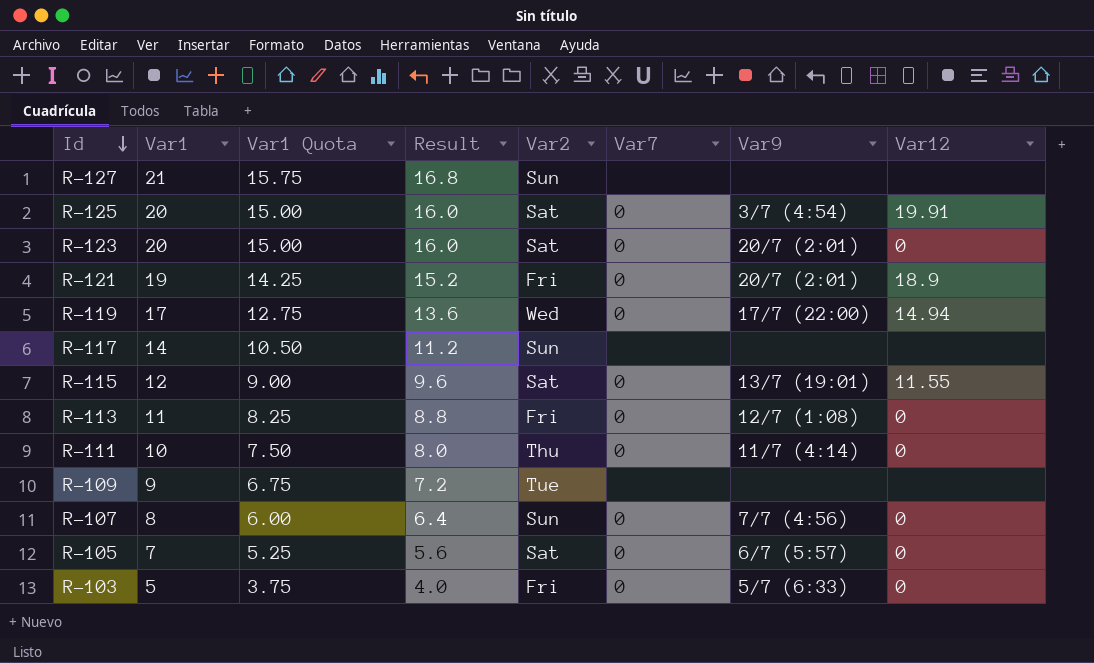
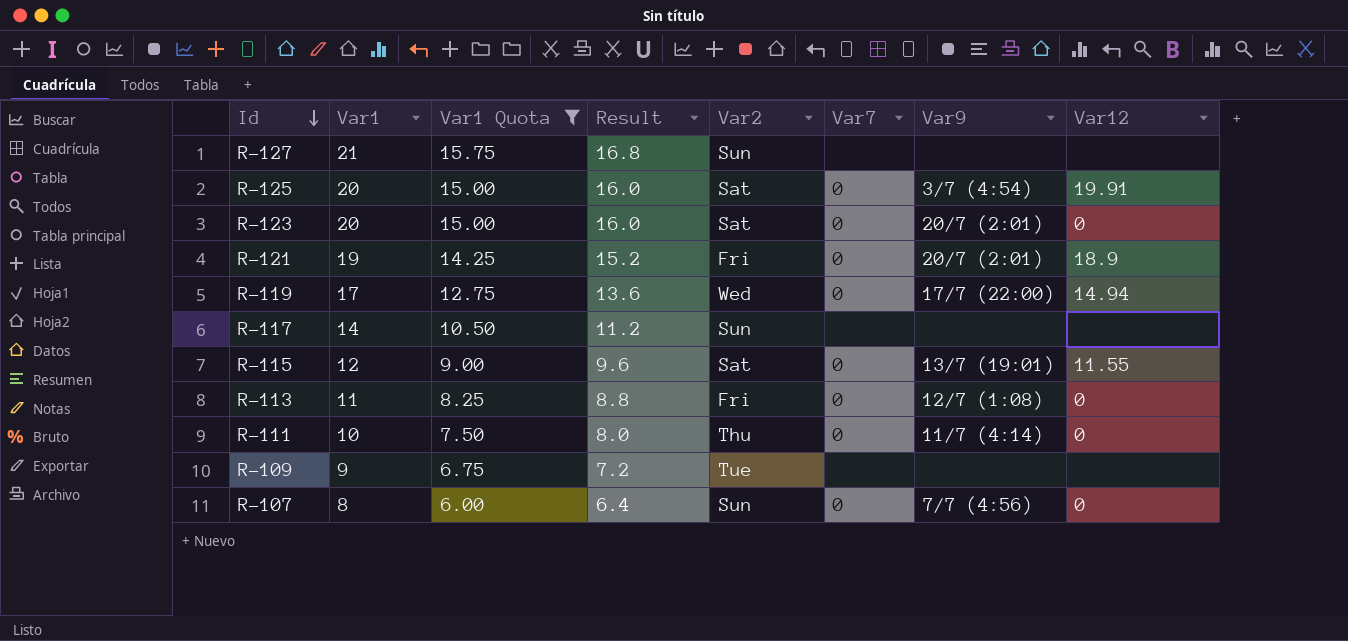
filter: none -> Var1 Quota >= 6.00

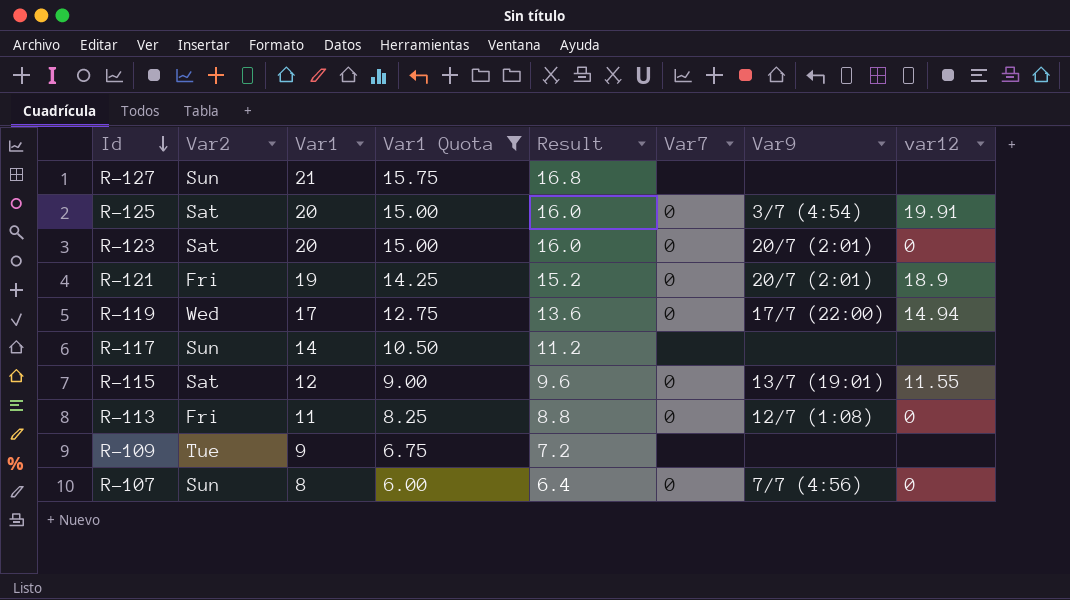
column Var2 | position: 5 -> 2
column name: Var12 -> var12
row R-111: 10 | 7.50 | 8.0 | Thu | 0 | 11/7 (4:14) | 0 -> none

